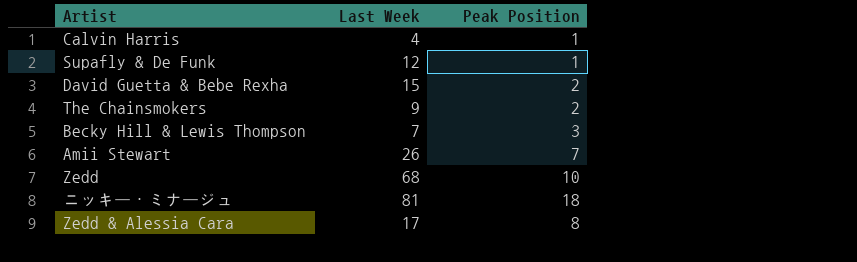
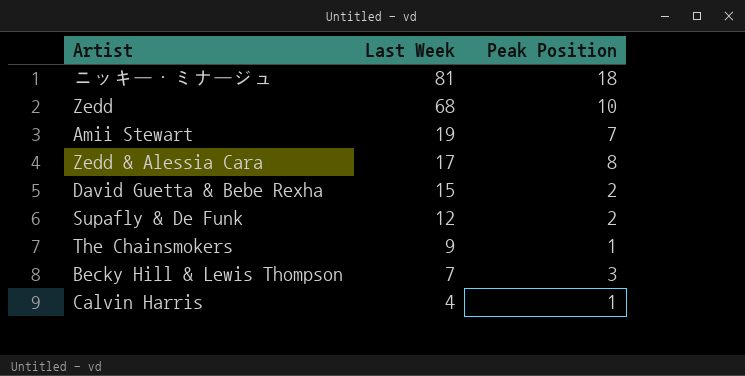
row order: none -> Last Week descending
Amii Stewart | Last Week: 26 -> 19
Supafly & De Funk | Peak Position: 1 -> 2
The Chainsmokers | Peak Position: 2 -> 1

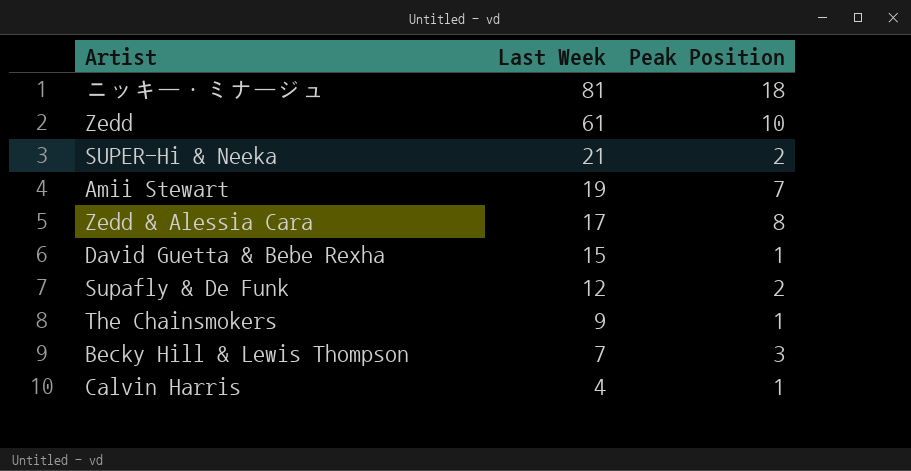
Zedd | Last Week: 68 -> 61
row SUPER-Hi & Neeka: none -> 21 | 2
David Guetta & Bebe Rexha | Peak Position: 2 -> 1

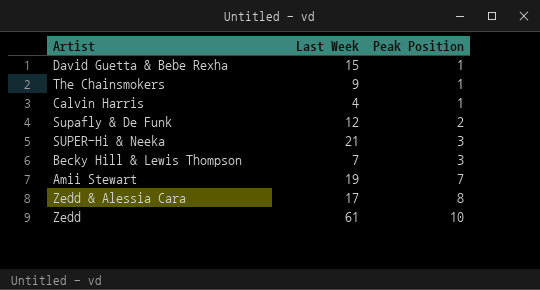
row order: Last Week descending -> Peak Position ascending
row ニッキー・ミナージュ: 81 | 18 -> none
SUPER-Hi & Neeka | Peak Position: 2 -> 3

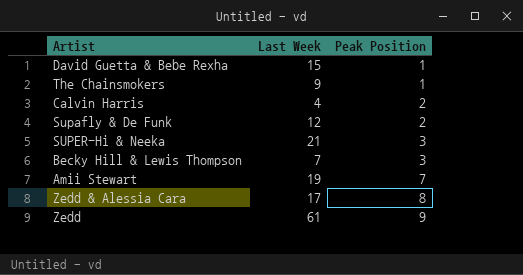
Calvin Harris | Peak Position: 1 -> 2
Zedd | Peak Position: 10 -> 9

